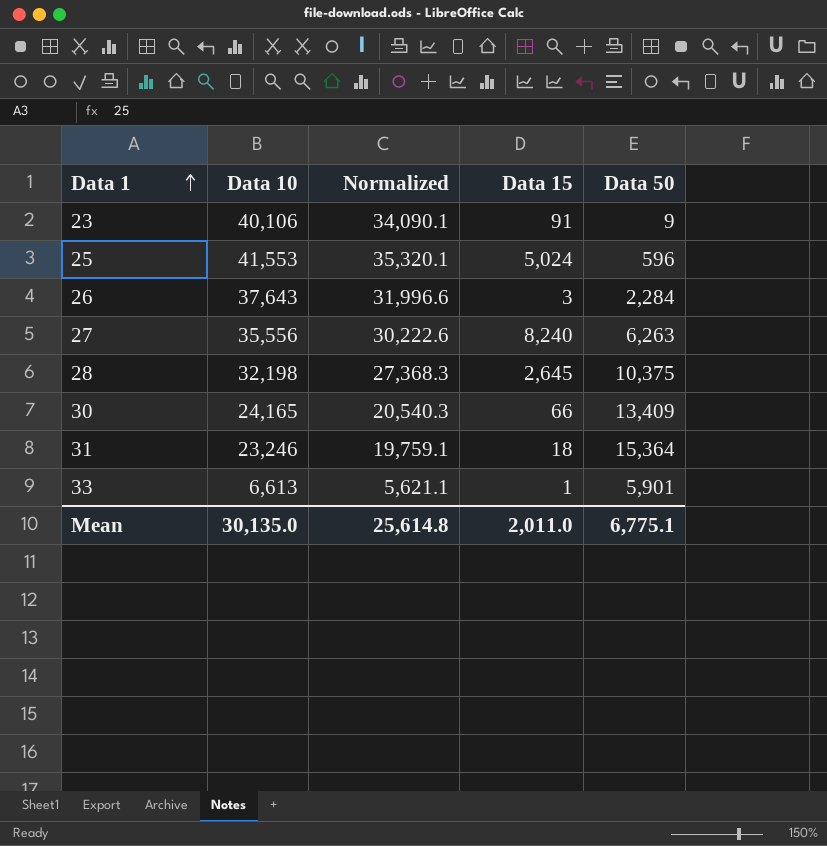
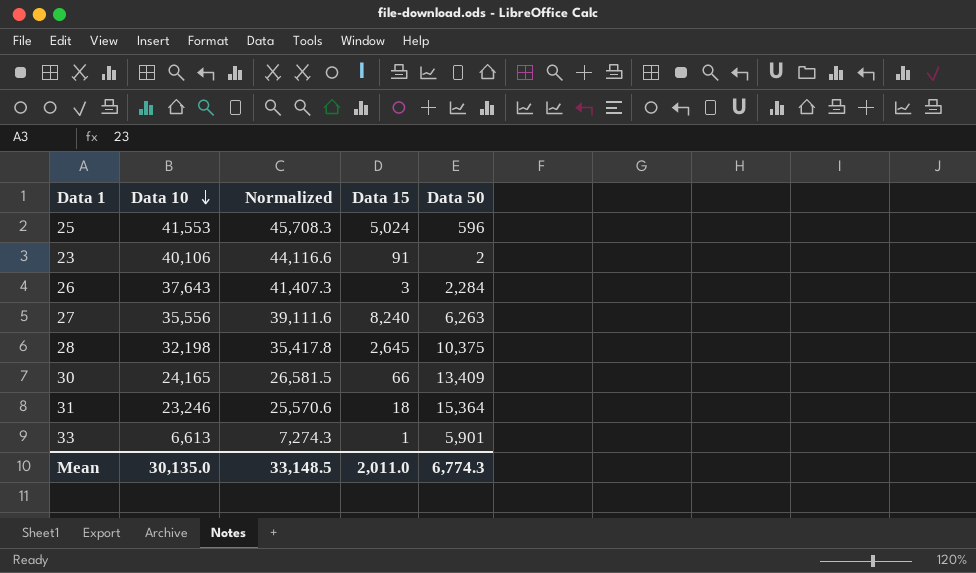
row order: Data 1 ascending -> Data 10 descending
column Normalized | formula: [Data 10] * 0.85 -> [Data 10] * 1.1
23 | Data 50: 9 -> 2
Mean | Normalized: 25,614.8 -> 33,148.5
Mean | Data 50: 6,775.1 -> 6,774.3

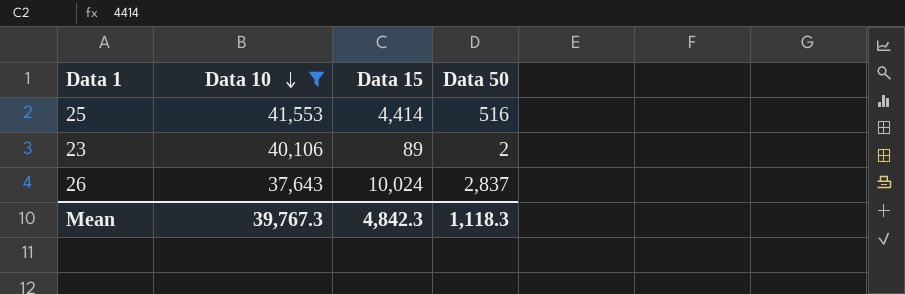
filter: none -> Data 10 >= 37,643
column Normalized | formula: [Data 10] * 1.1 -> none
25 | Data 15: 5,024 -> 4,414
25 | Data 50: 596 -> 516
23 | Data 15: 91 -> 89
26 | Data 15: 3 -> 10,024
26 | Data 50: 2,284 -> 2,837
Mean | Data 10: 30,135.0 -> 39,767.3
Mean | Data 15: 2,011.0 -> 4,842.3
Mean | Data 50: 6,774.3 -> 1,118.3

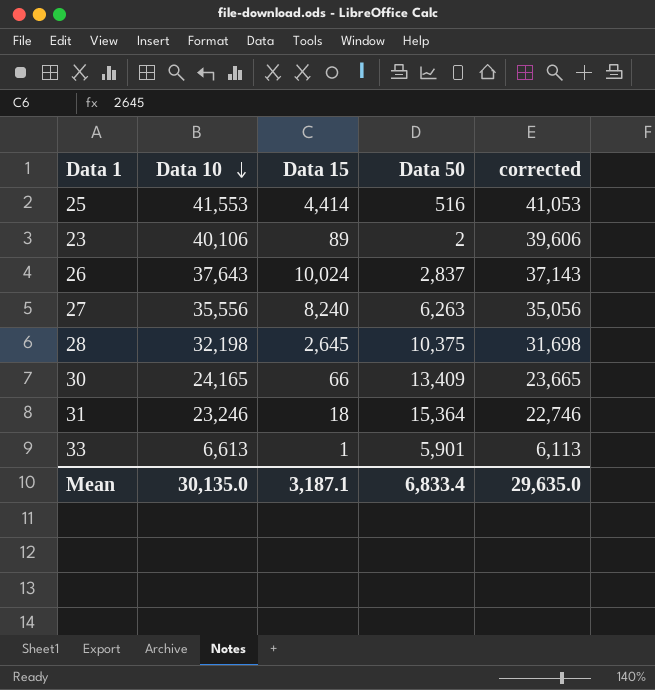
filter: Data 10 >= 37,643 -> none
column corrected | formula: none -> [Data 10] - 500
Mean | Data 10: 39,767.3 -> 30,135.0
Mean | Data 15: 4,842.3 -> 3,187.1
Mean | Data 50: 1,118.3 -> 6,833.4

